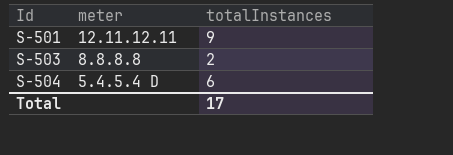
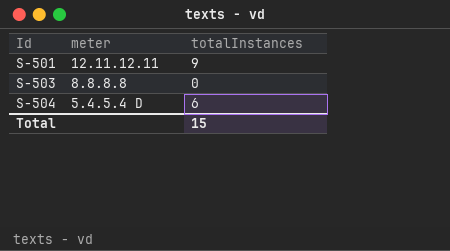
S-503 | totalInstances: 2 -> 0
Total | totalInstances: 17 -> 15

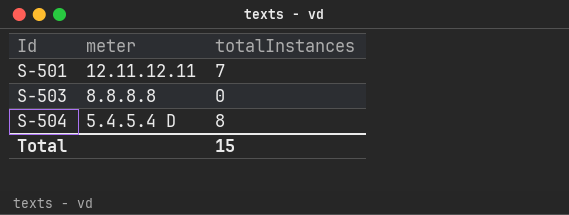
S-501 | totalInstances: 9 -> 7
S-504 | totalInstances: 6 -> 8

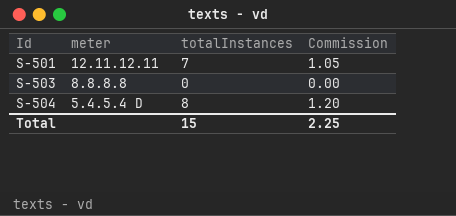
column Commission | formula: none -> [totalInstances] * 0.15

